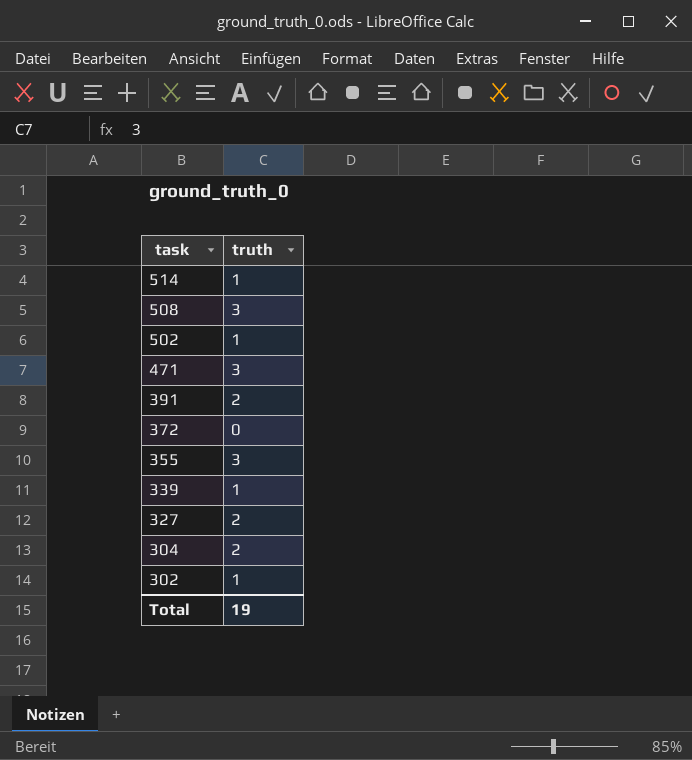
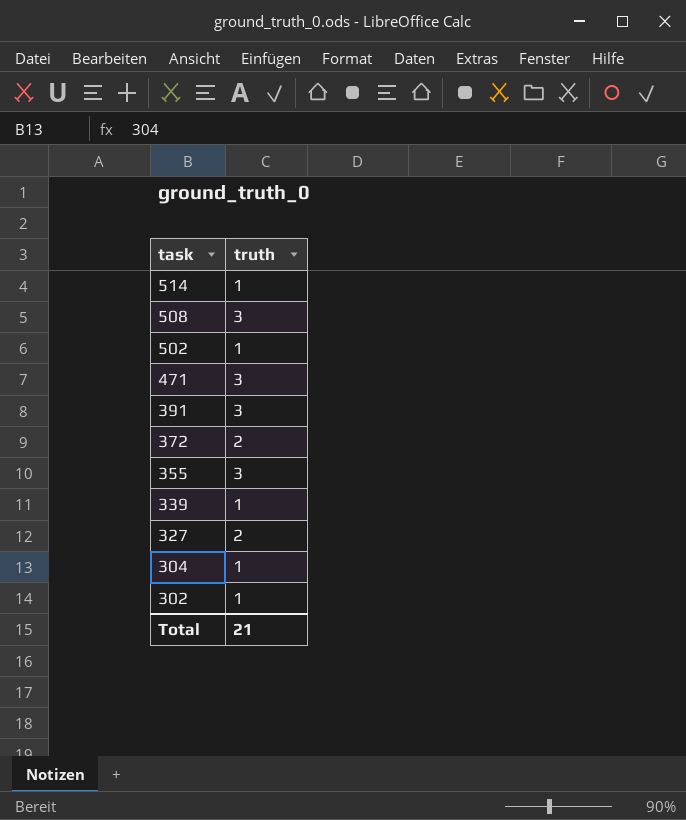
391 | truth: 2 -> 3
372 | truth: 0 -> 2
304 | truth: 2 -> 1
Total | truth: 19 -> 21

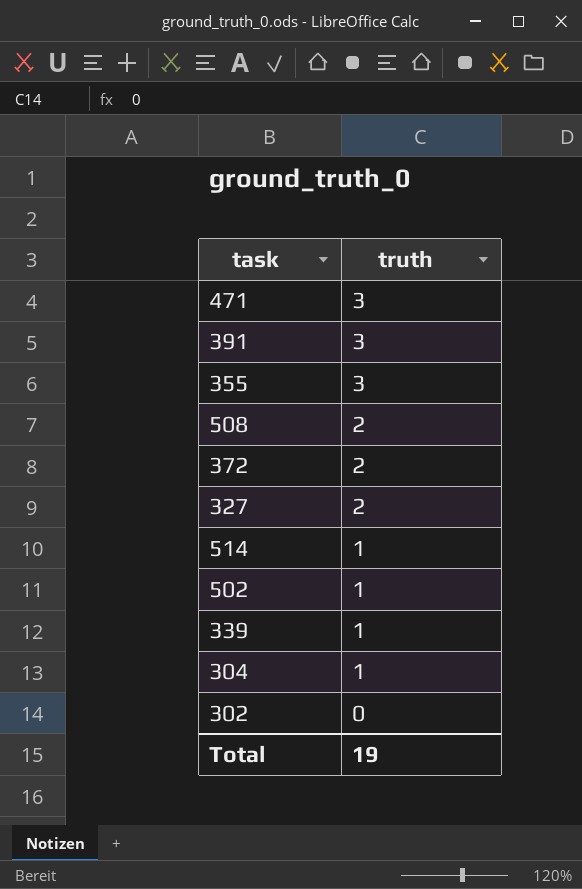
row order: task descending -> truth descending
508 | truth: 3 -> 2
302 | truth: 1 -> 0
Total | truth: 21 -> 19

